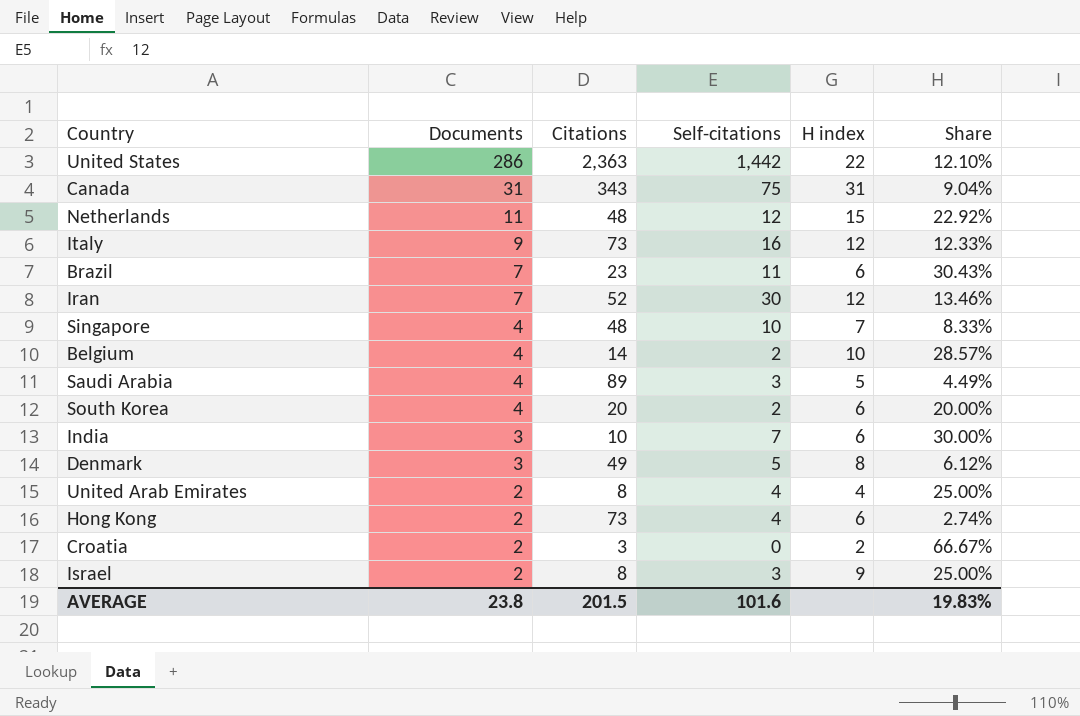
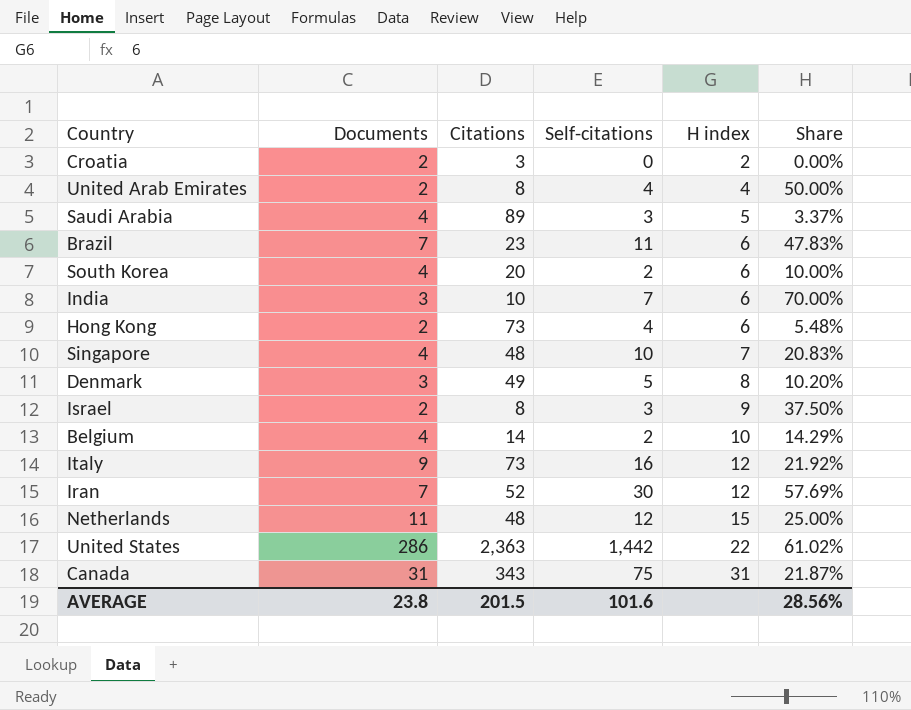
row order: Documents descending -> H index ascending
column Share | formula: [Documents] / [Citations] -> [Self-citations] / [Citations]
AVERAGE | Share: 19.83% -> 28.56%

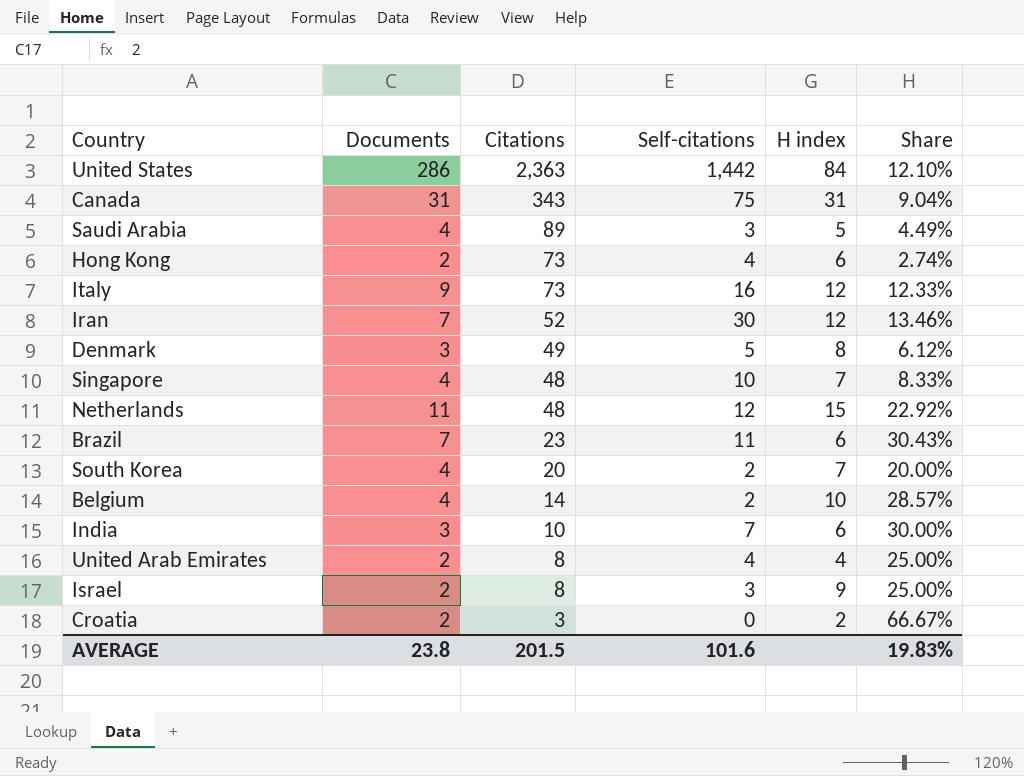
row order: H index ascending -> Citations descending
column Share | formula: [Self-citations] / [Citations] -> [Documents] / [Citations]
United States | H index: 22 -> 84
South Korea | H index: 6 -> 7
AVERAGE | Share: 28.56% -> 19.83%

